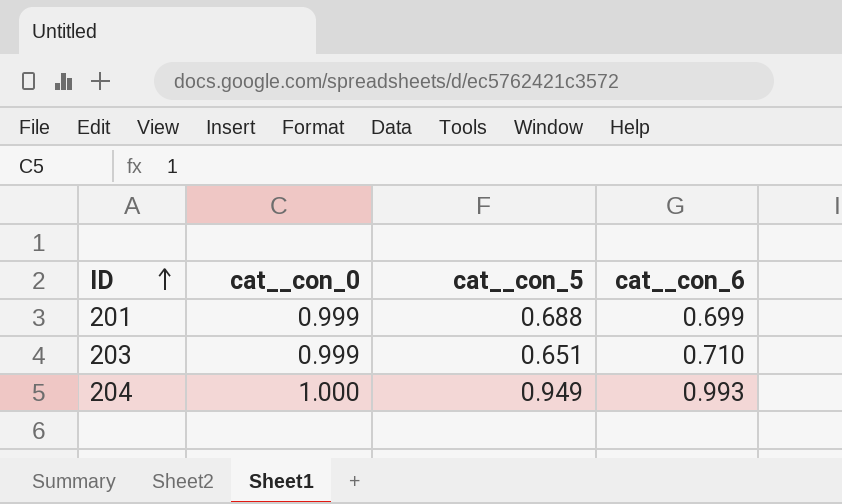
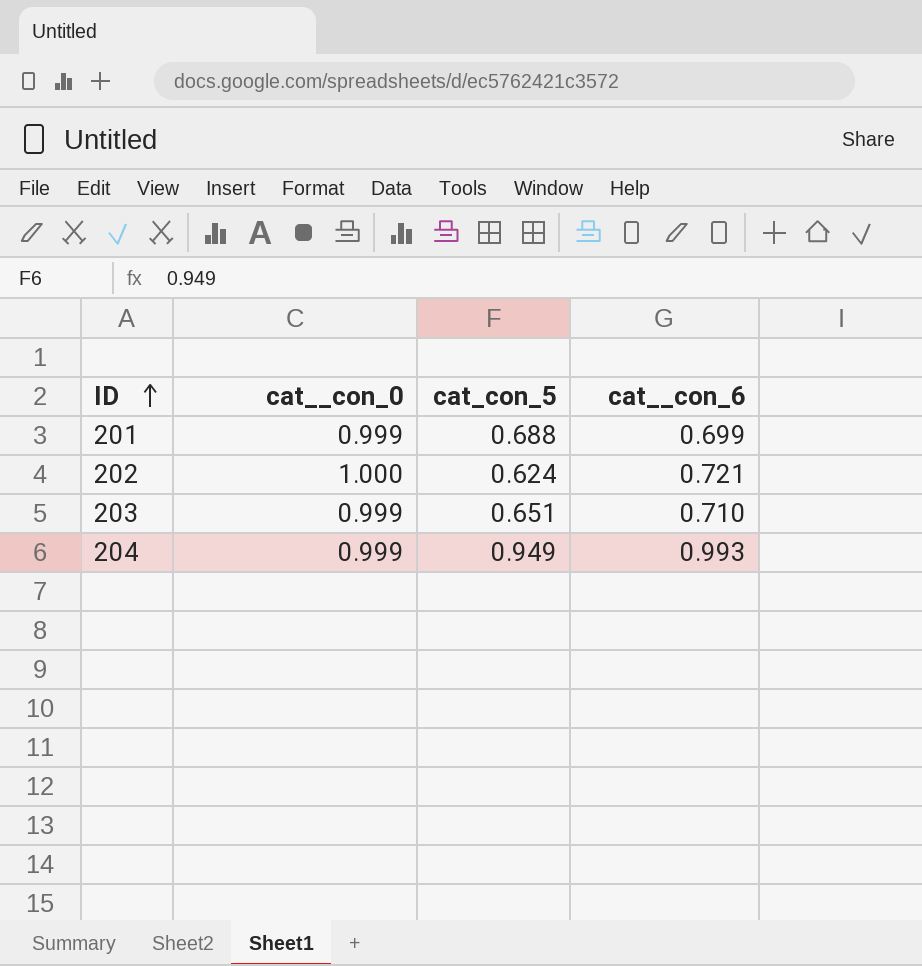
column name: cat__con_5 -> cat_con_5
row 202: none -> 1.000 | 0.624 | 0.721
204 | cat__con_0: 1.000 -> 0.999

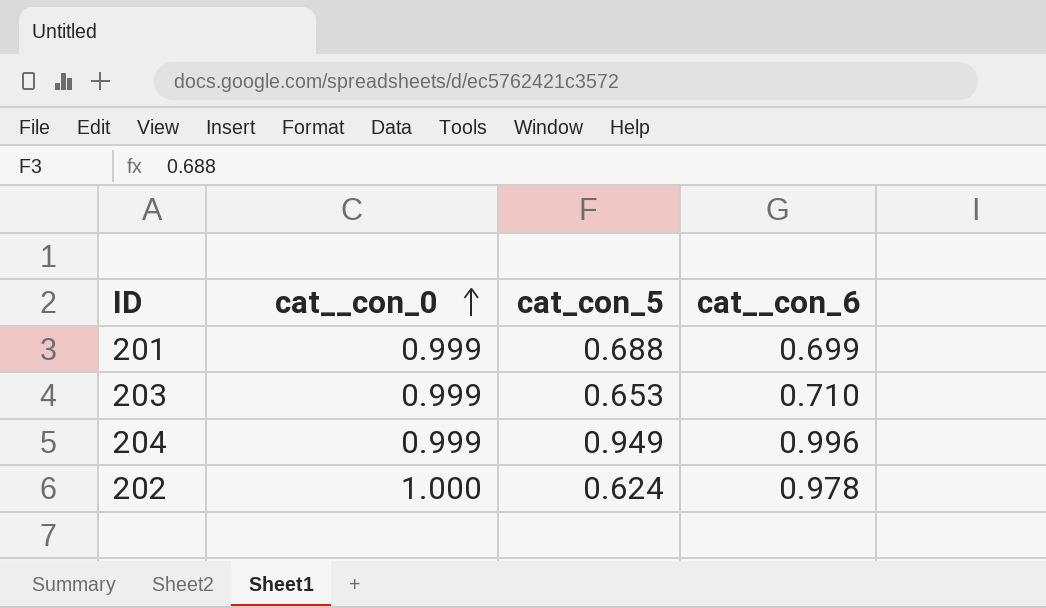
row order: ID ascending -> cat__con_0 ascending
203 | cat_con_5: 0.651 -> 0.653
204 | cat__con_6: 0.993 -> 0.996
202 | cat__con_6: 0.721 -> 0.978

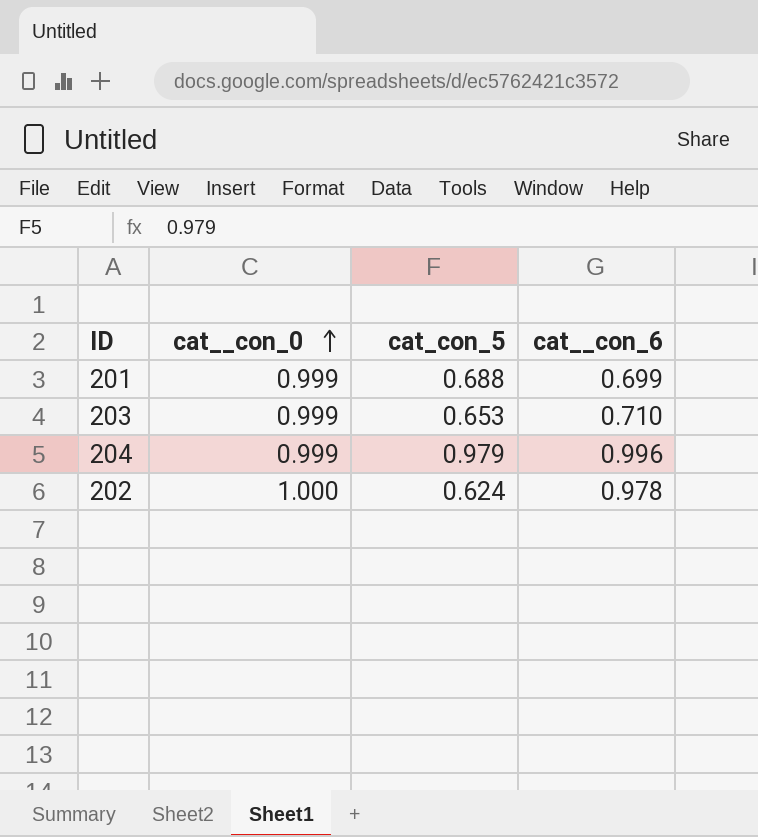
204 | cat_con_5: 0.949 -> 0.979

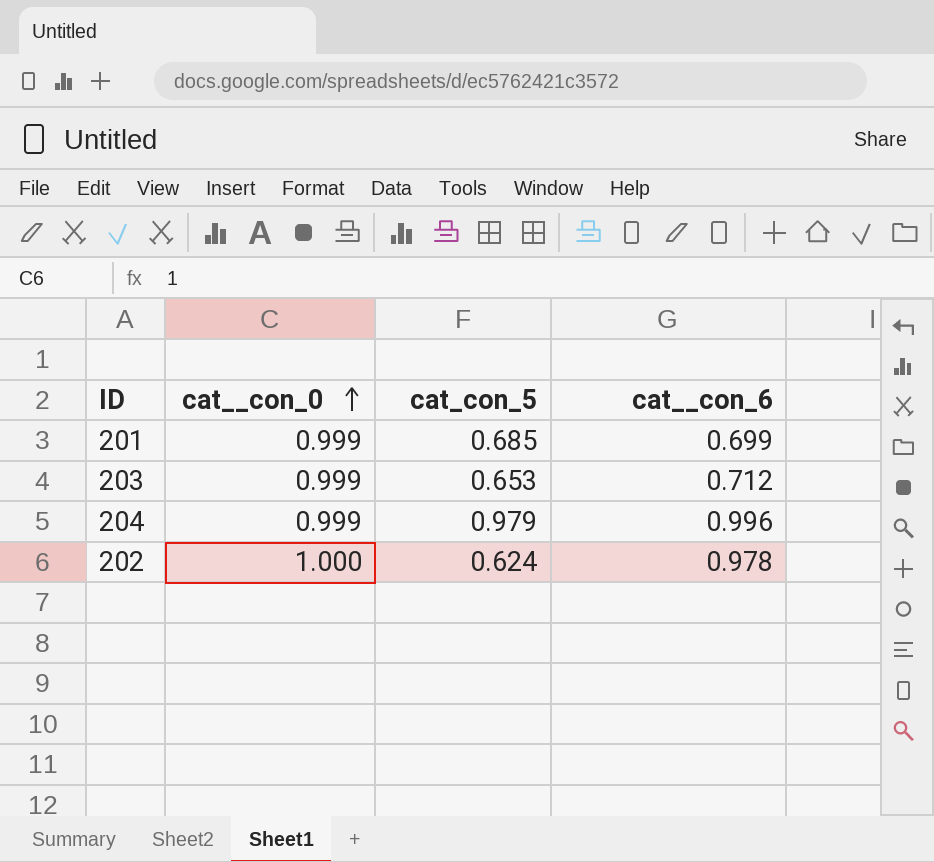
201 | cat_con_5: 0.688 -> 0.685
203 | cat__con_6: 0.710 -> 0.712

